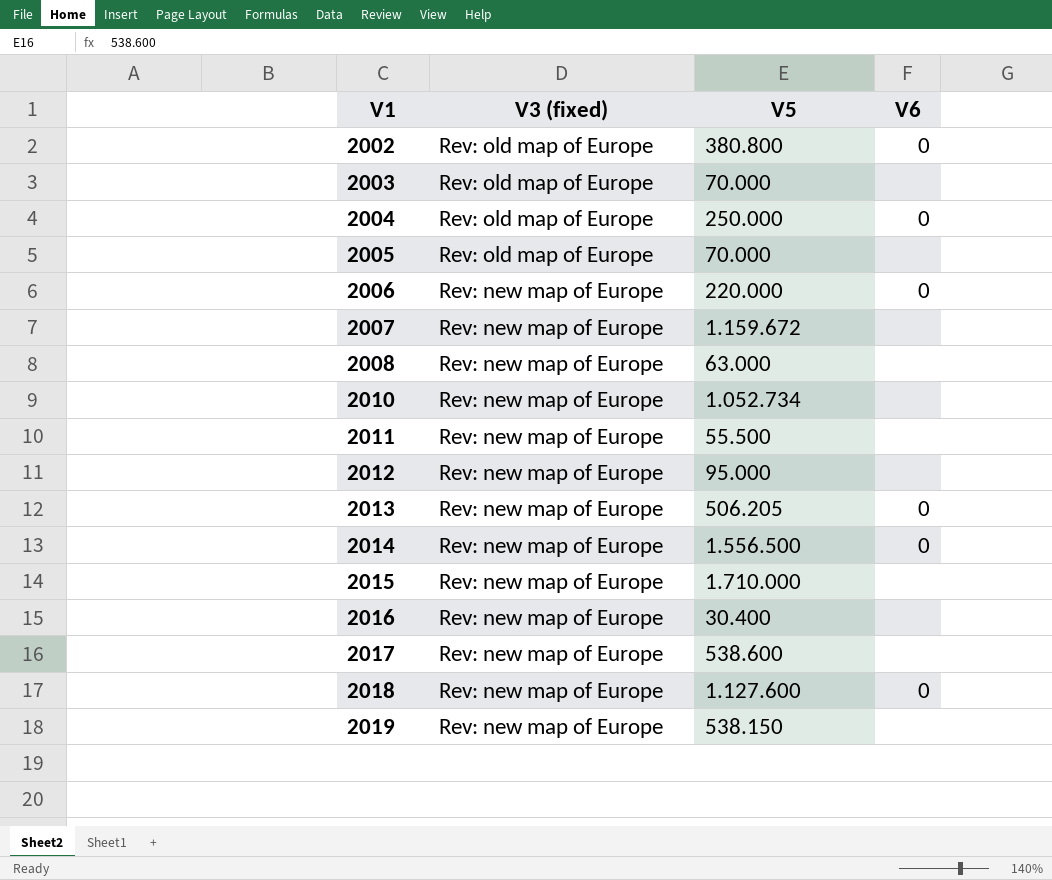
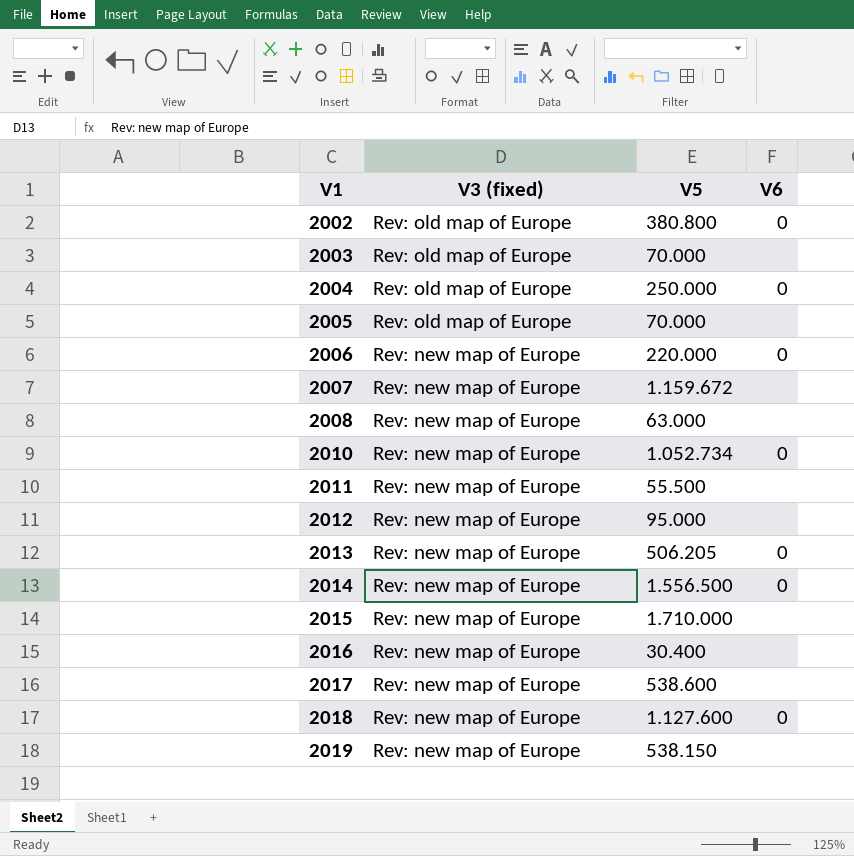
2010 | V6: none -> 0

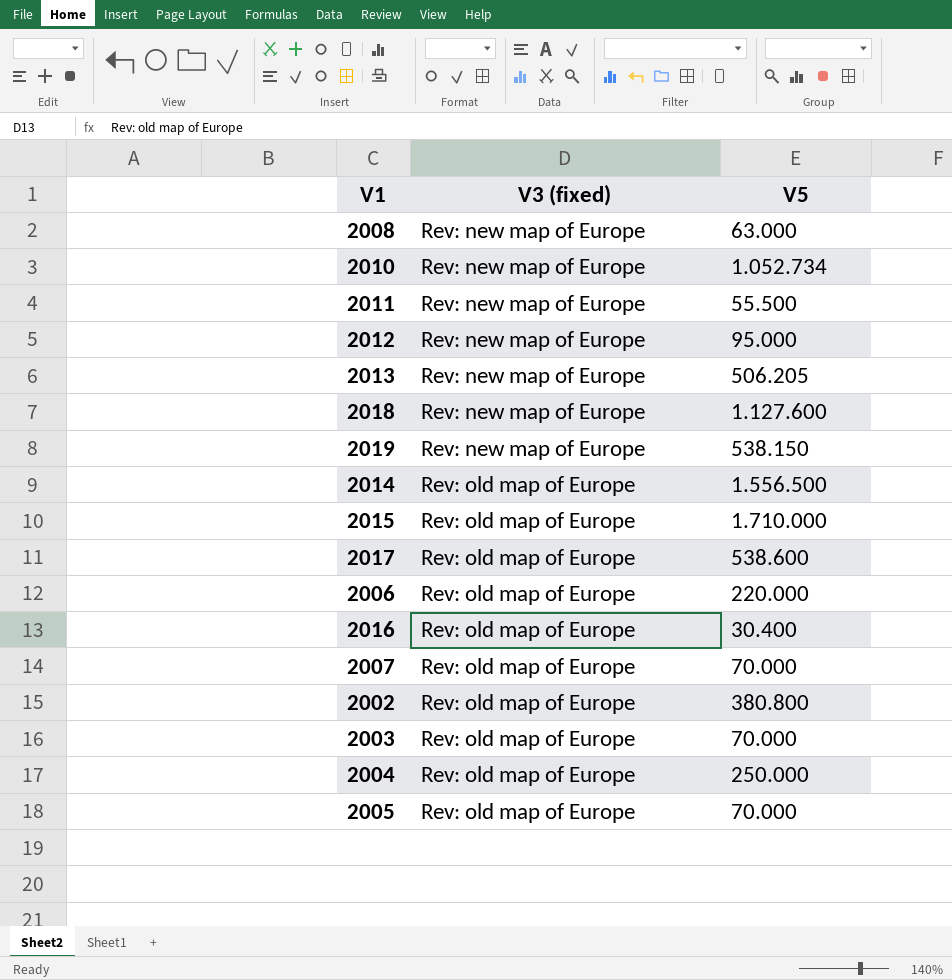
row order: V1 ascending -> V3 (fixed) ascending
column V6 | position: 4 -> none
2014 | V3 (fixed): Rev: new map of Europe -> Rev: old map of Europe
2015 | V3 (fixed): Rev: new map of Europe -> Rev: old map of Europe
2017 | V3 (fixed): Rev: new map of Europe -> Rev: old map of Europe
2006 | V3 (fixed): Rev: new map of Europe -> Rev: old map of Europe
2016 | V3 (fixed): Rev: new map of Europe -> Rev: old map of Europe
2007 | V3 (fixed): Rev: new map of Europe -> Rev: old map of Europe
2007 | V5: 1.159.672 -> 70.000

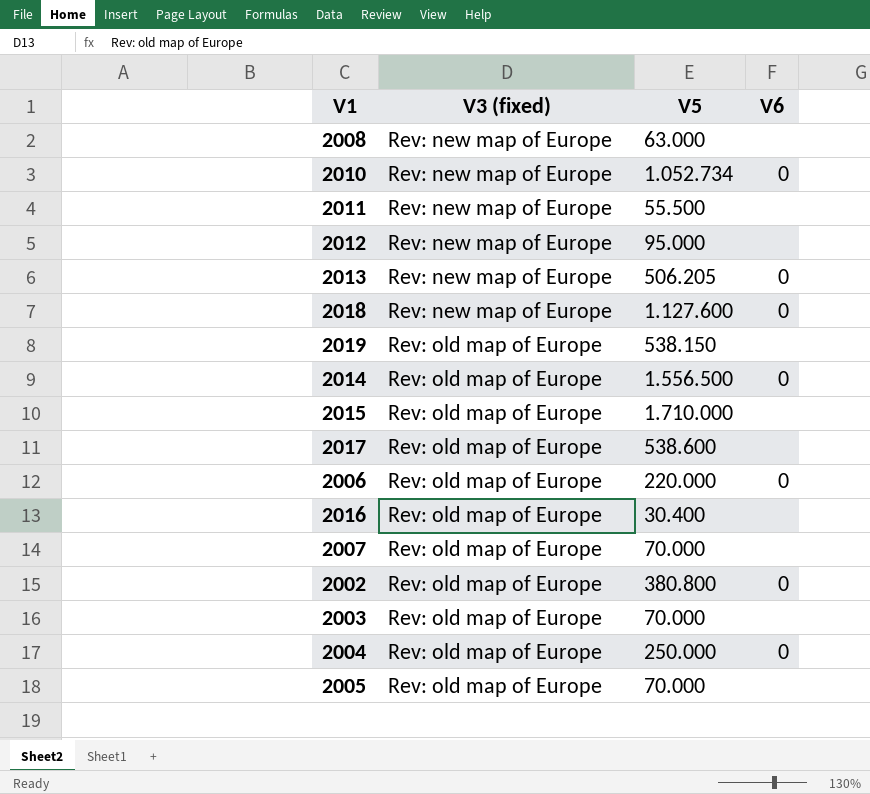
column V6 | position: none -> 4
2019 | V3 (fixed): Rev: new map of Europe -> Rev: old map of Europe

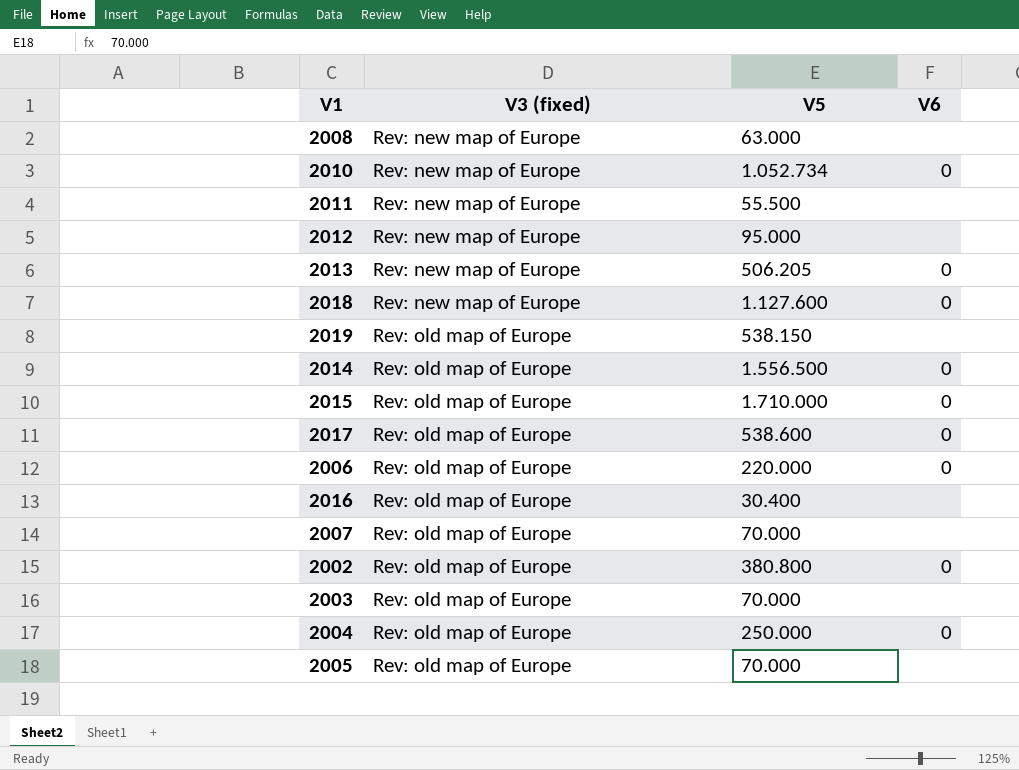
2015 | V6: none -> 0
2017 | V6: none -> 0

